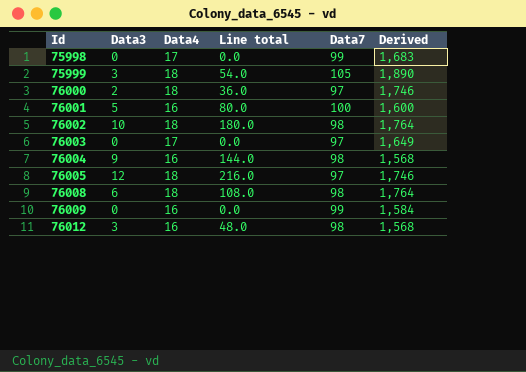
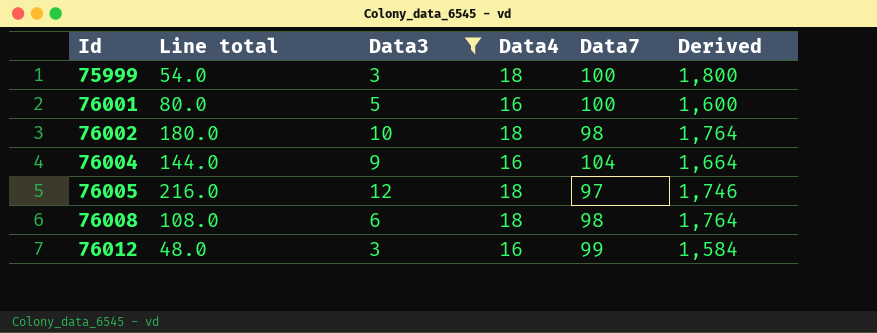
filter: none -> Data3 >= 3
column Line total | position: 4 -> 2
75999 | Data7: 105 -> 100
75999 | Derived: 1,890 -> 1,800
76004 | Data7: 98 -> 104
76004 | Derived: 1,568 -> 1,664
76012 | Data7: 98 -> 99
76012 | Derived: 1,568 -> 1,584

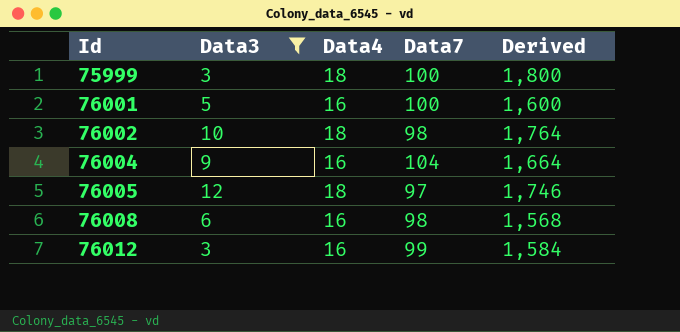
column Line total | formula: [Data3] * [Data4] -> none
76008 | Data4: 18 -> 16
76008 | Derived: 1,764 -> 1,568

